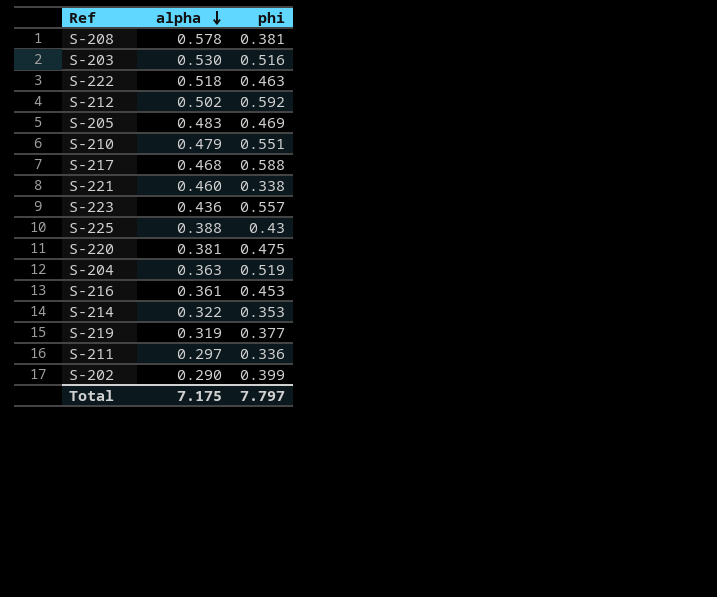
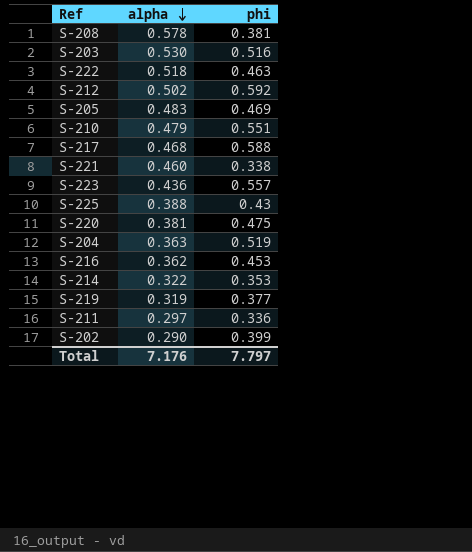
S-216 | alpha: 0.361 -> 0.362
Total | alpha: 7.175 -> 7.176

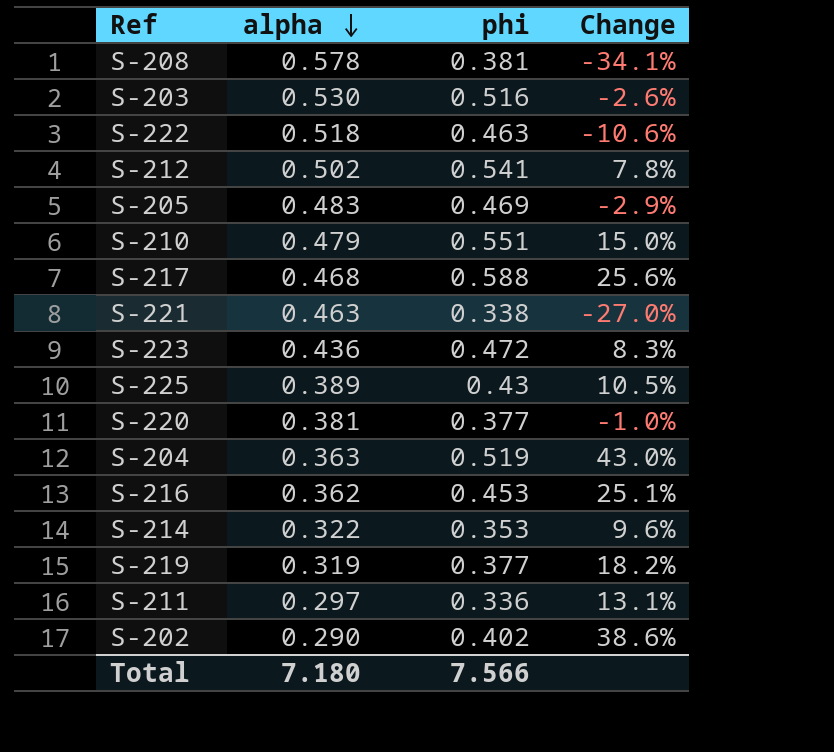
column Change | formula: none -> ([phi] - [alpha]) / [alpha]
S-212 | phi: 0.592 -> 0.541
S-221 | alpha: 0.460 -> 0.463
S-223 | phi: 0.557 -> 0.472
S-225 | alpha: 0.388 -> 0.389
S-220 | phi: 0.475 -> 0.377
S-202 | phi: 0.399 -> 0.402
Total | alpha: 7.176 -> 7.180
Total | phi: 7.797 -> 7.566

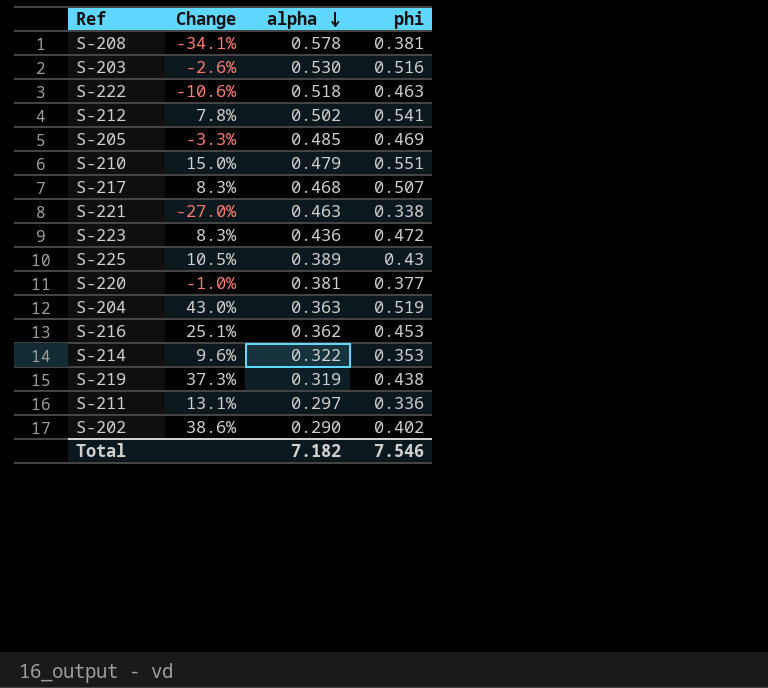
column Change | position: 4 -> 2
S-205 | Change: -2.9% -> -3.3%
S-205 | alpha: 0.483 -> 0.485
S-217 | Change: 25.6% -> 8.3%
S-217 | phi: 0.588 -> 0.507
S-219 | Change: 18.2% -> 37.3%
S-219 | phi: 0.377 -> 0.438
Total | alpha: 7.180 -> 7.182
Total | phi: 7.566 -> 7.546

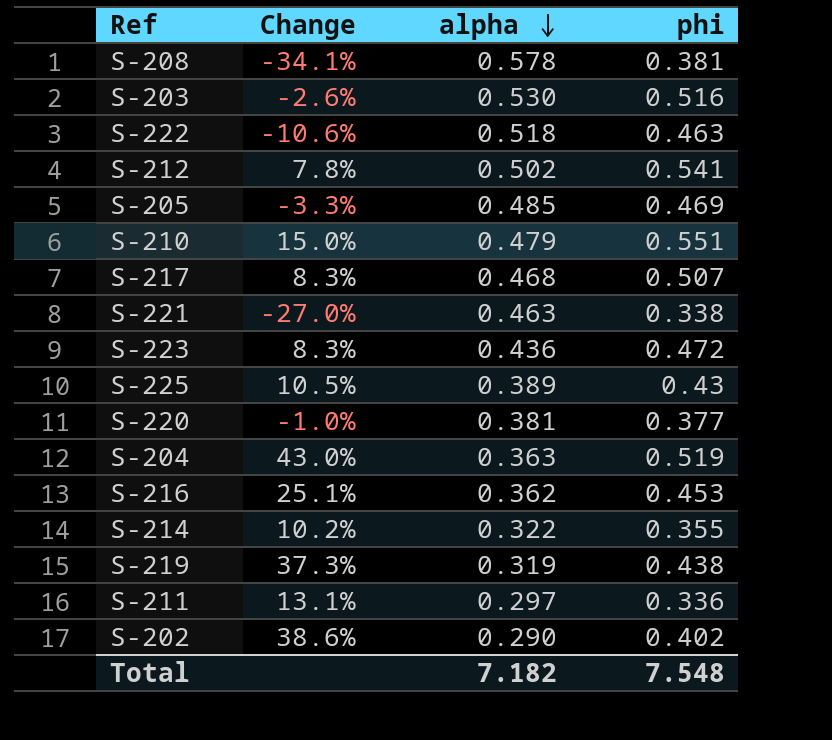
S-214 | Change: 9.6% -> 10.2%
S-214 | phi: 0.353 -> 0.355
Total | phi: 7.546 -> 7.548

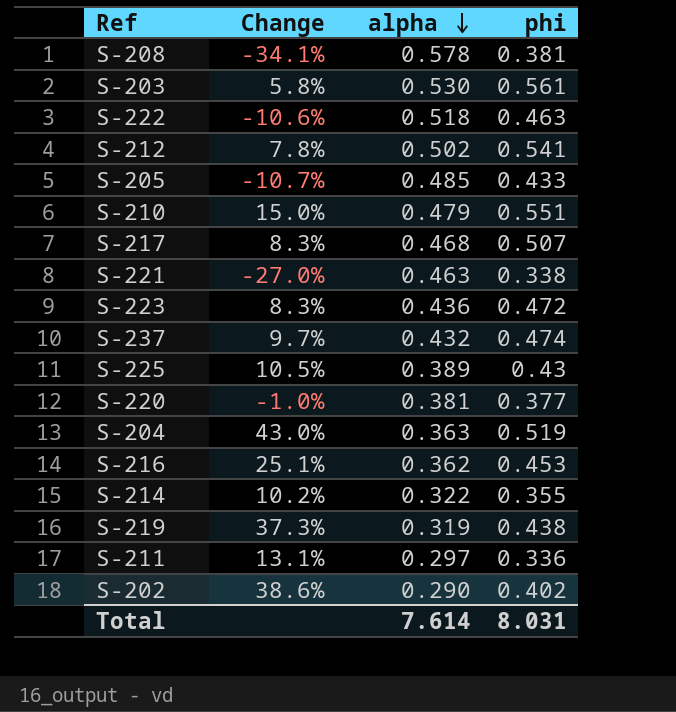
S-203 | Change: -2.6% -> 5.8%
S-203 | phi: 0.516 -> 0.561
S-205 | Change: -3.3% -> -10.7%
S-205 | phi: 0.469 -> 0.433
row S-237: none -> 9.7% | 0.432 | 0.474
Total | alpha: 7.182 -> 7.614
Total | phi: 7.548 -> 8.031

